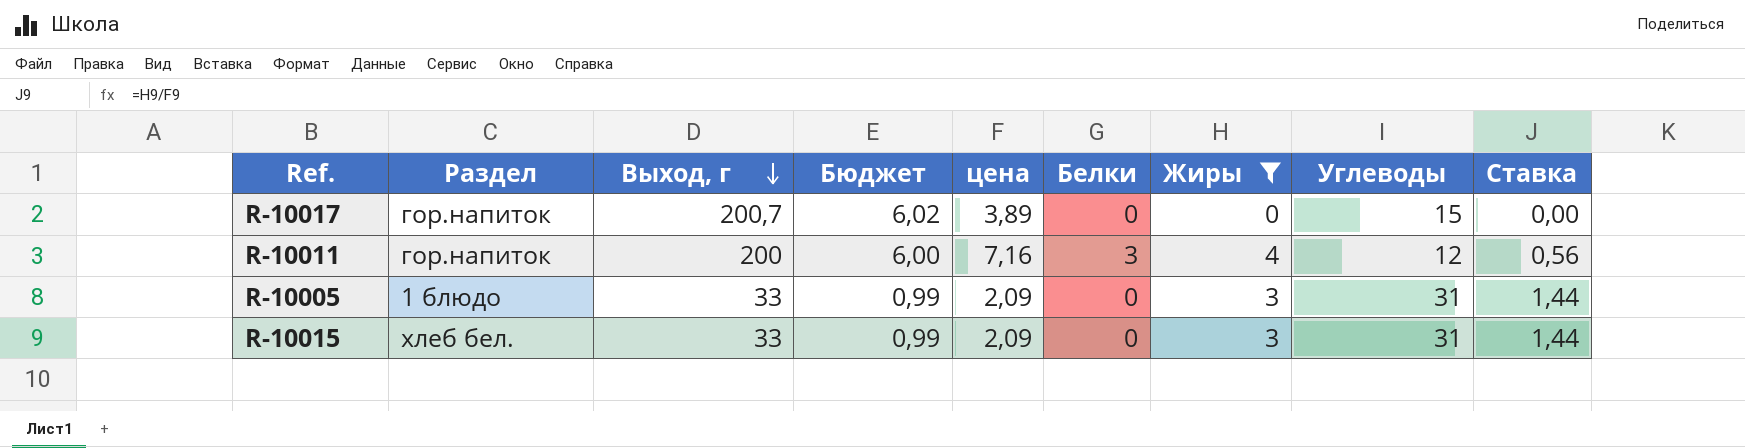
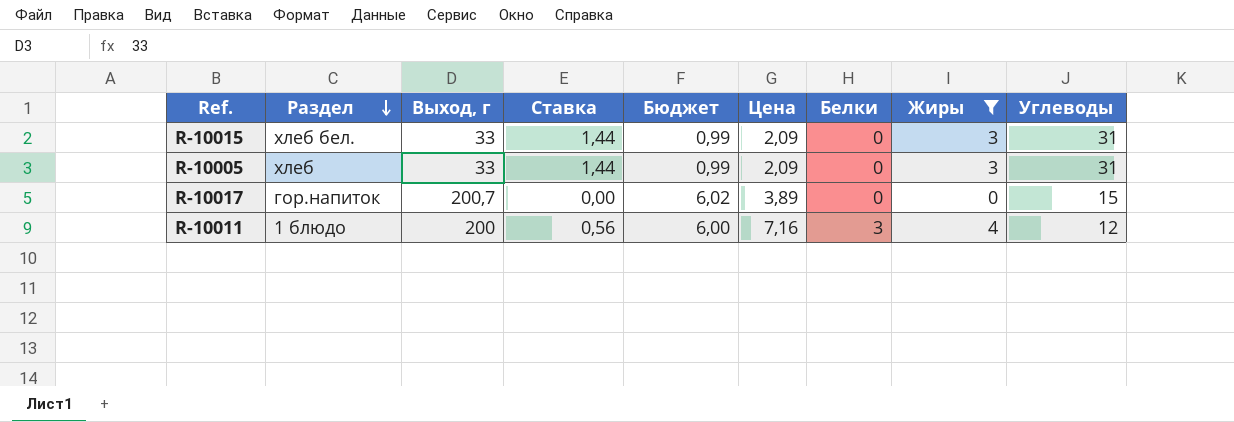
row order: Выход, г descending -> Раздел descending
column Ставка | position: 9 -> 4
column name: цена -> Цена
R-10005 | Раздел: 1 блюдо -> хлеб
R-10011 | Раздел: гор.напиток -> 1 блюдо

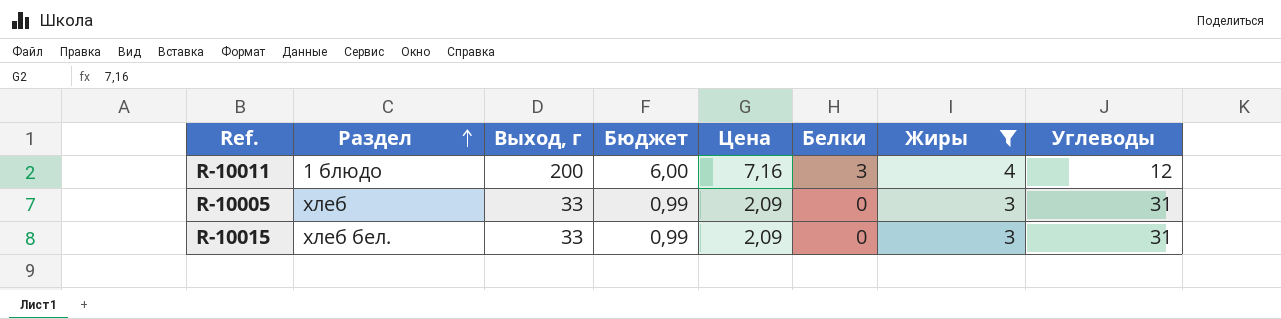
row order: Раздел descending -> Раздел ascending
column Ставка | formula: [Жиры] / [Цена] -> none
row R-10017: гор.напиток | 200,7 | 0,00 | 6,02 | 3,89 | 0 | 0 | 15 -> none

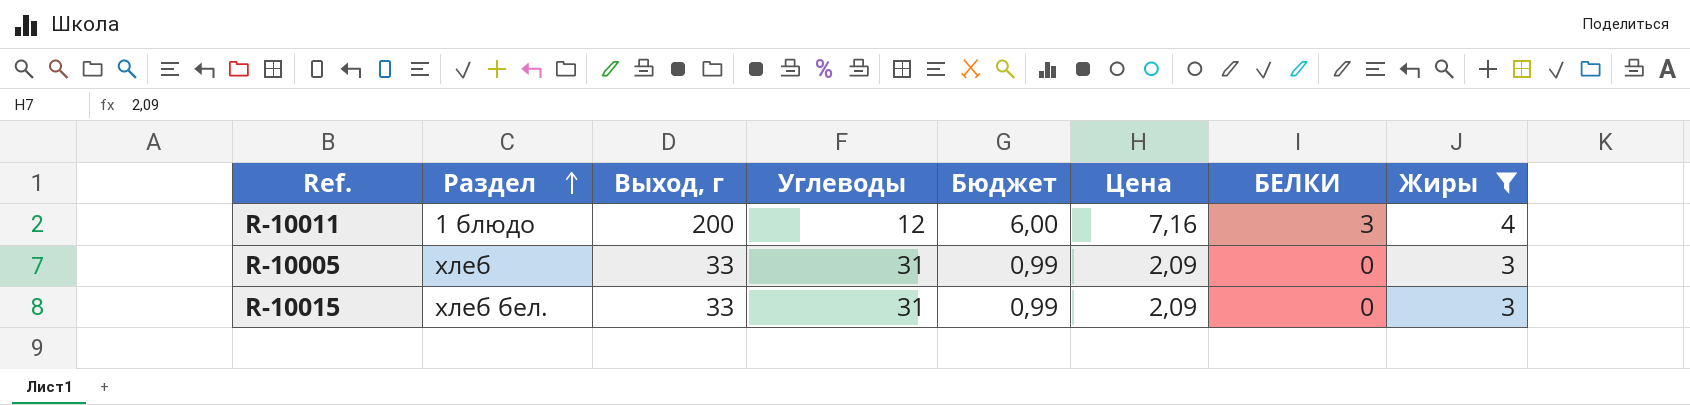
column Углеводы | position: 8 -> 4
column name: Белки -> БЕЛКИ

